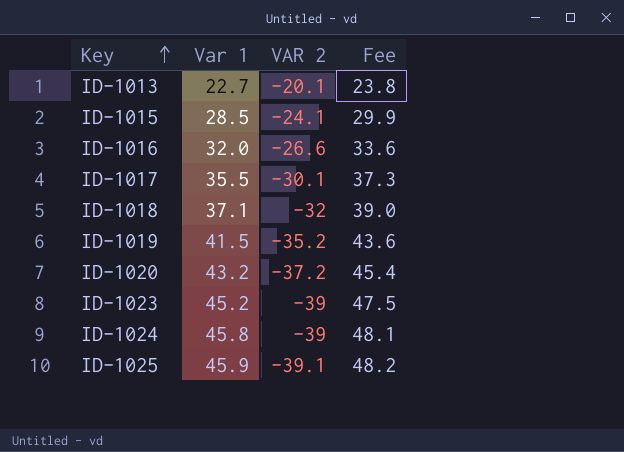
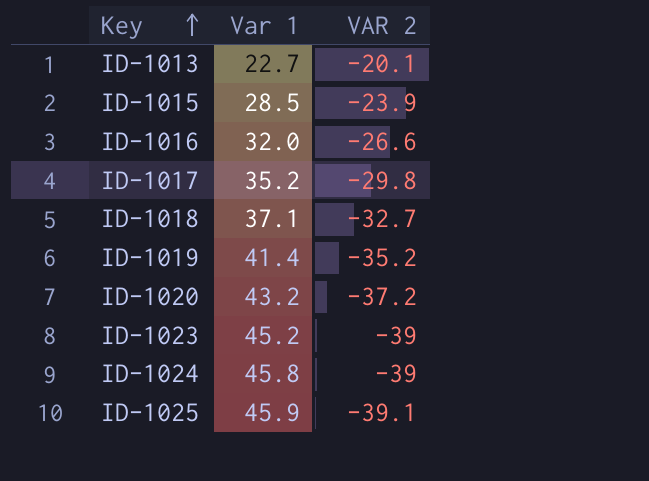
column Fee | formula: [Var 1] * 1.05 -> none
ID-1015 | VAR 2: -24.1 -> -23.9
ID-1017 | Var 1: 35.5 -> 35.2
ID-1017 | VAR 2: -30.1 -> -29.8
ID-1018 | VAR 2: -32 -> -32.7
ID-1019 | Var 1: 41.5 -> 41.4

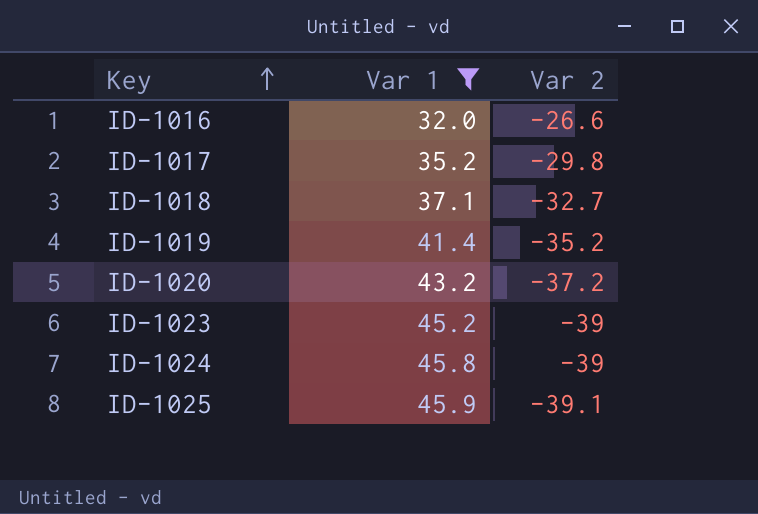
filter: none -> Var 1 >= 32.0
column name: VAR 2 -> Var 2

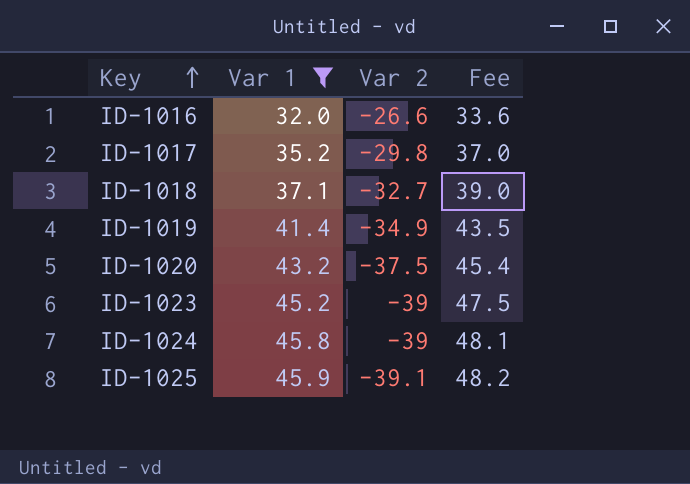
column Fee | formula: none -> [Var 1] * 1.05
ID-1019 | Var 2: -35.2 -> -34.9
ID-1020 | Var 2: -37.2 -> -37.5

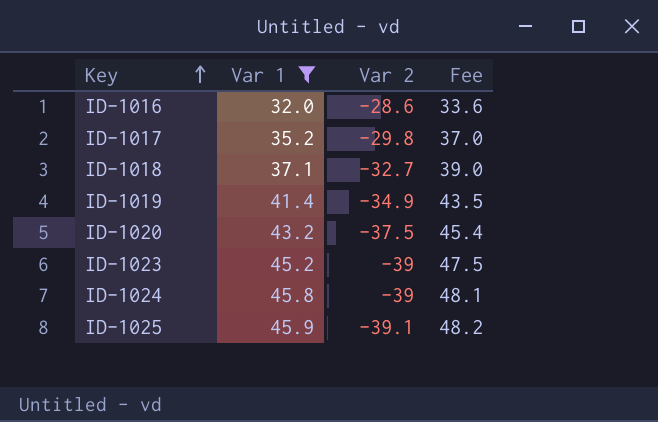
ID-1016 | Var 2: -26.6 -> -28.6

